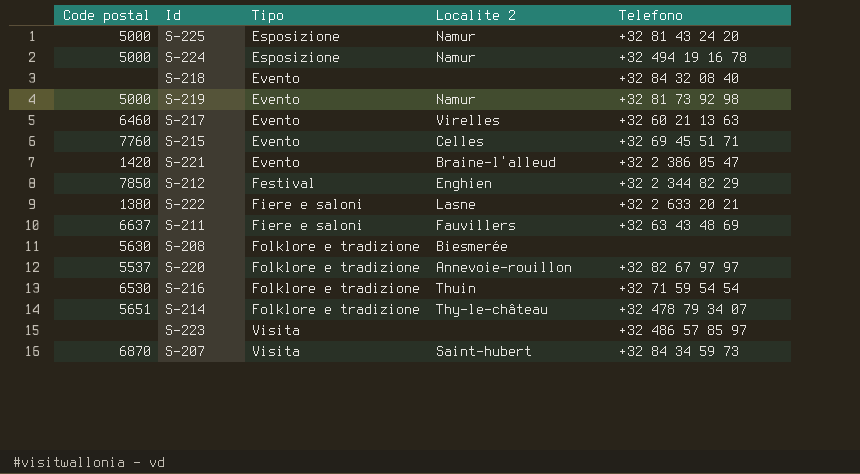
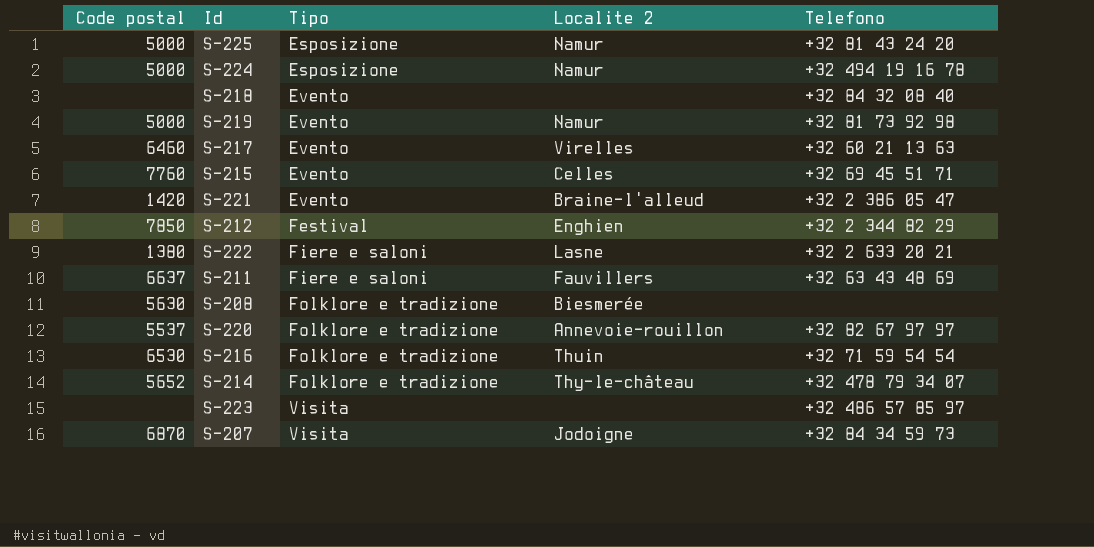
S-214 | Code postal: 5651 -> 5652
S-207 | Localite 2: Saint-hubert -> Jodoigne

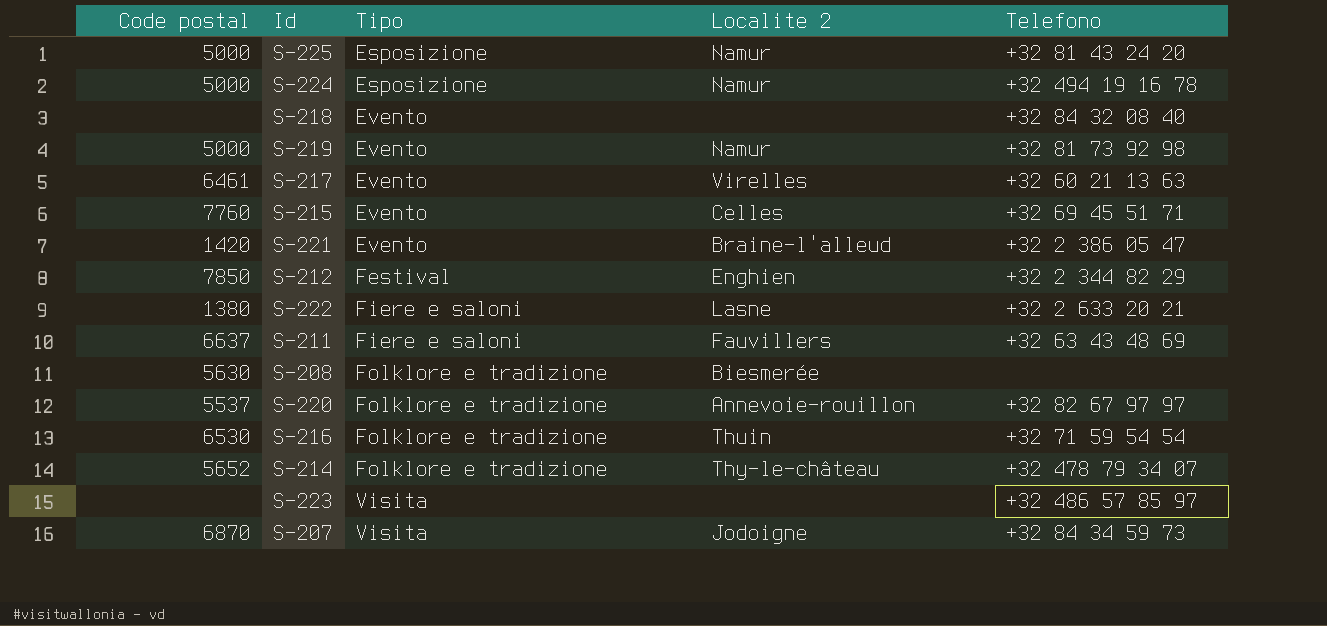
S-217 | Code postal: 6460 -> 6461

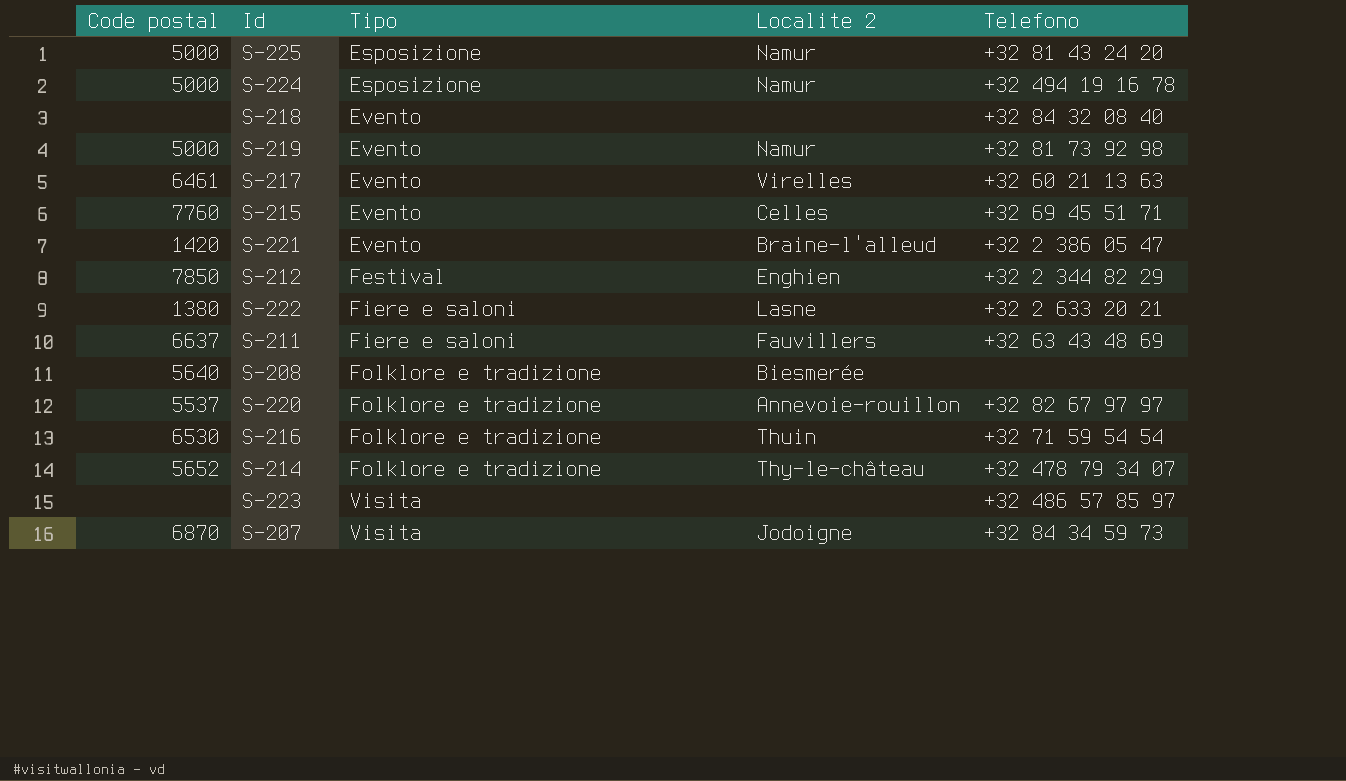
S-208 | Code postal: 5630 -> 5640

